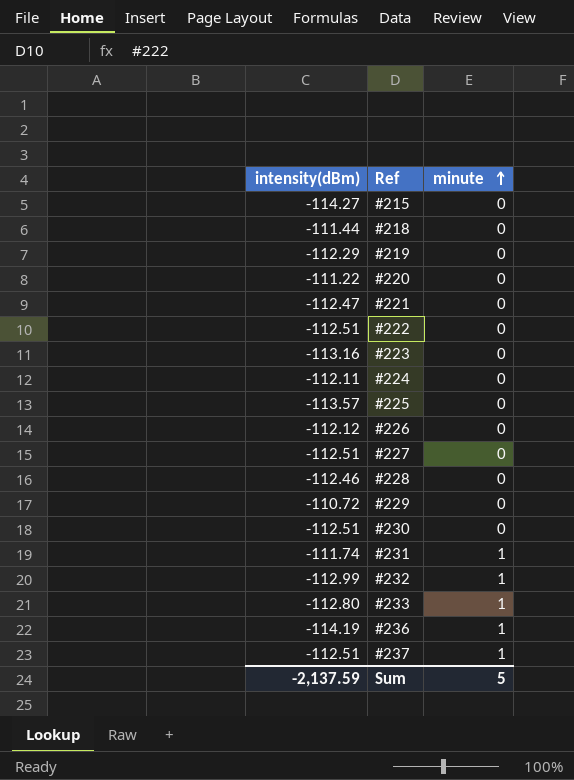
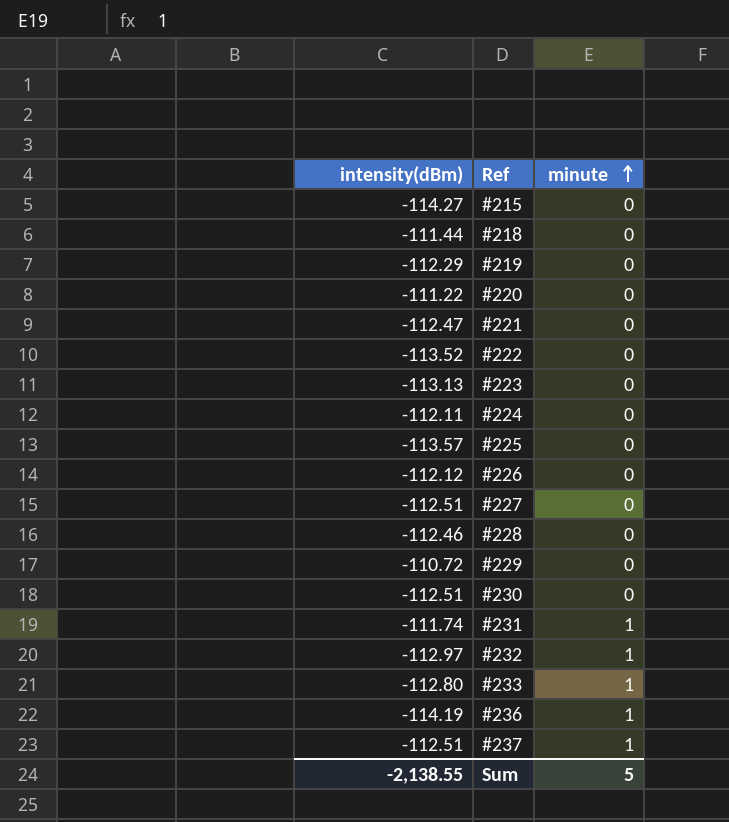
#222 | intensity(dBm): -112.51 -> -113.52
#223 | intensity(dBm): -113.16 -> -113.13
#232 | intensity(dBm): -112.99 -> -112.97
Sum | intensity(dBm): -2,137.59 -> -2,138.55

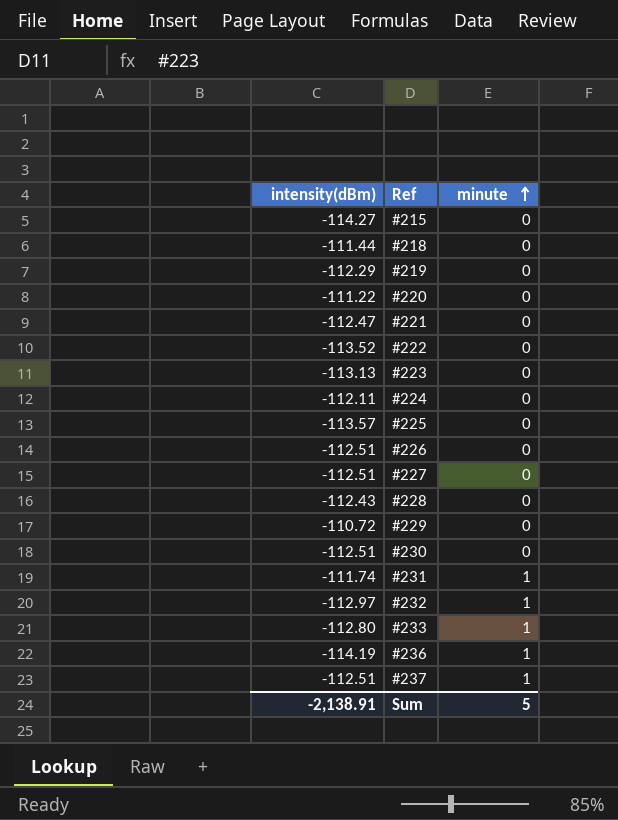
#226 | intensity(dBm): -112.12 -> -112.51
#228 | intensity(dBm): -112.46 -> -112.43
Sum | intensity(dBm): -2,138.55 -> -2,138.91

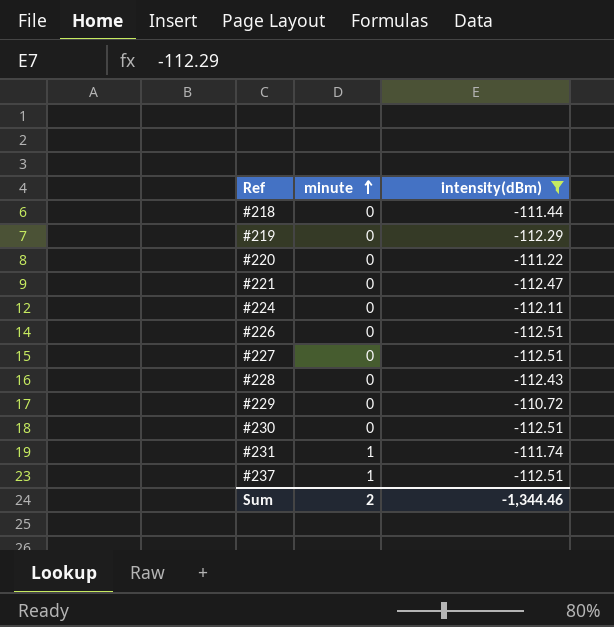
filter: none -> intensity(dBm) >= -112.51
column intensity(dBm) | position: 1 -> 3
Sum | minute: 5 -> 2
Sum | intensity(dBm): -2,138.91 -> -1,344.46

